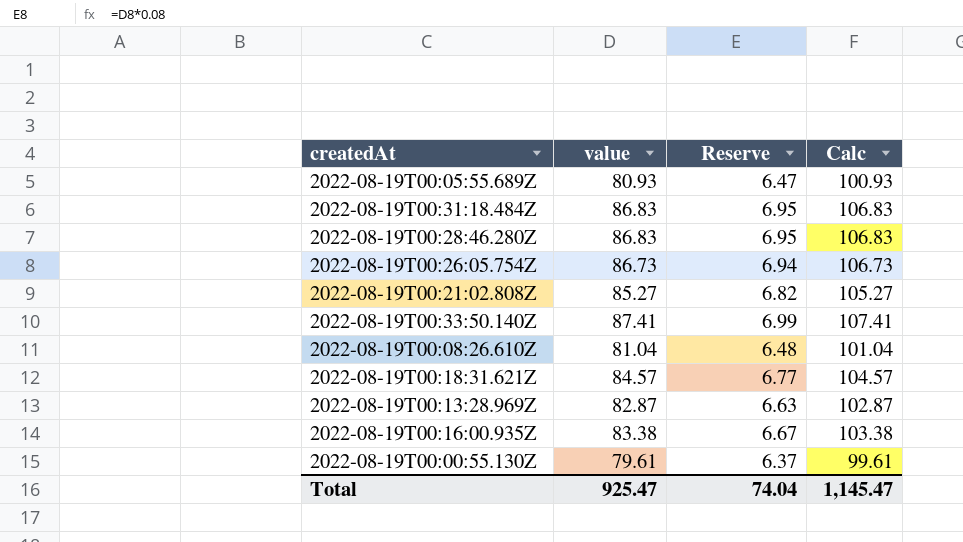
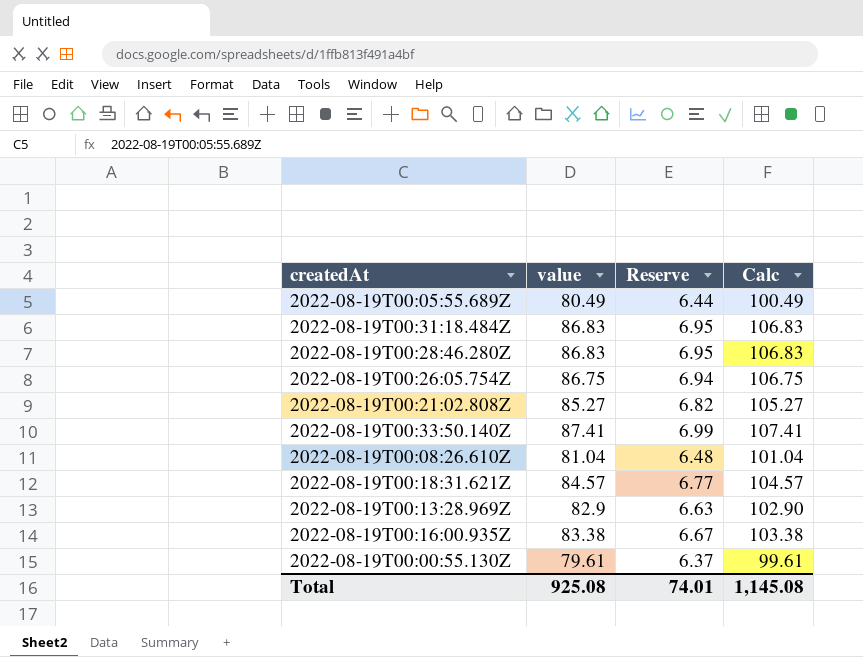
2022-08-19T00:05:55.689Z | value: 80.93 -> 80.49
2022-08-19T00:05:55.689Z | Reserve: 6.47 -> 6.44
2022-08-19T00:05:55.689Z | Calc: 100.93 -> 100.49
2022-08-19T00:26:05.754Z | value: 86.73 -> 86.75
2022-08-19T00:26:05.754Z | Calc: 106.73 -> 106.75
2022-08-19T00:13:28.969Z | value: 82.87 -> 82.9
2022-08-19T00:13:28.969Z | Calc: 102.87 -> 102.90
Total | value: 925.47 -> 925.08
Total | Reserve: 74.04 -> 74.01
Total | Calc: 1,145.47 -> 1,145.08

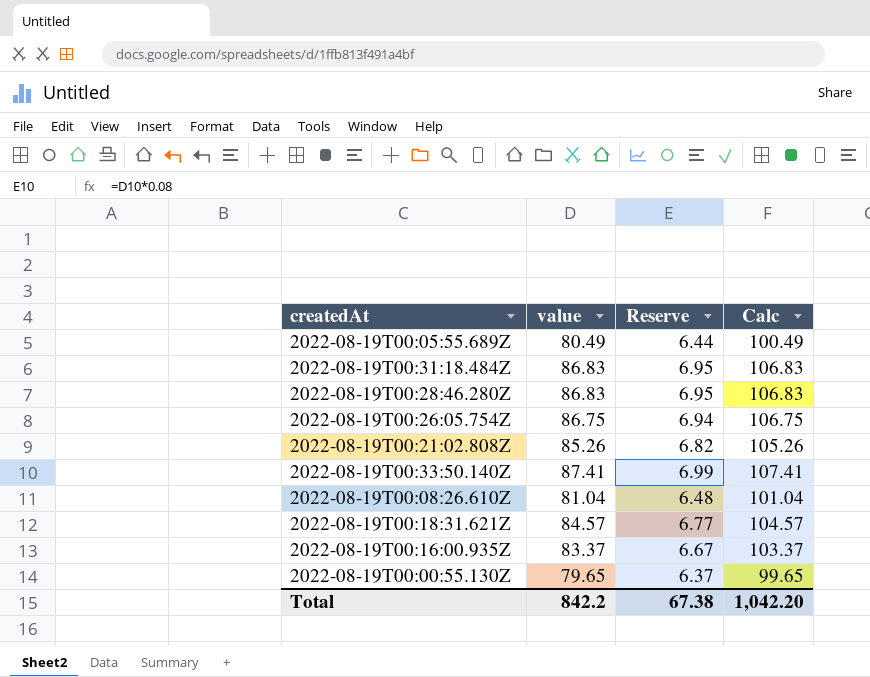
row 2022-08-19T00:13:28.969Z: 82.9 | 6.63 | 102.90 -> none
2022-08-19T00:21:02.808Z | value: 85.27 -> 85.26
2022-08-19T00:21:02.808Z | Calc: 105.27 -> 105.26
2022-08-19T00:16:00.935Z | value: 83.38 -> 83.37
2022-08-19T00:16:00.935Z | Calc: 103.38 -> 103.37
2022-08-19T00:00:55.130Z | value: 79.61 -> 79.65
2022-08-19T00:00:55.130Z | Calc: 99.61 -> 99.65
Total | value: 925.08 -> 842.2
Total | Reserve: 74.01 -> 67.38
Total | Calc: 1,145.08 -> 1,042.20

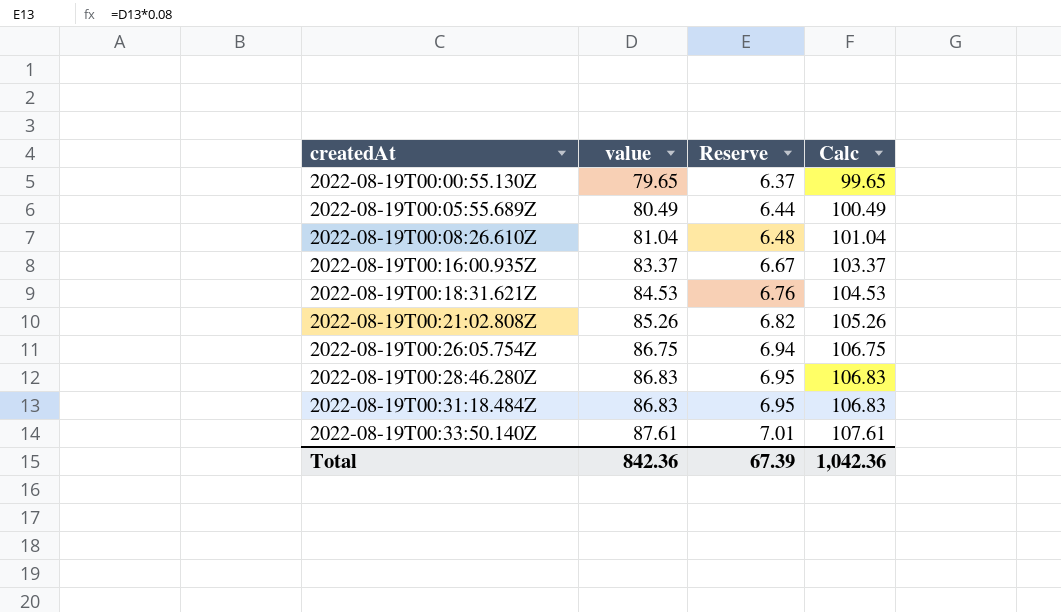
row order: none -> createdAt ascending
2022-08-19T00:18:31.621Z | value: 84.57 -> 84.53
2022-08-19T00:18:31.621Z | Reserve: 6.77 -> 6.76
2022-08-19T00:18:31.621Z | Calc: 104.57 -> 104.53
2022-08-19T00:33:50.140Z | value: 87.41 -> 87.61
2022-08-19T00:33:50.140Z | Reserve: 6.99 -> 7.01
2022-08-19T00:33:50.140Z | Calc: 107.41 -> 107.61
Total | value: 842.2 -> 842.36
Total | Reserve: 67.38 -> 67.39
Total | Calc: 1,042.20 -> 1,042.36

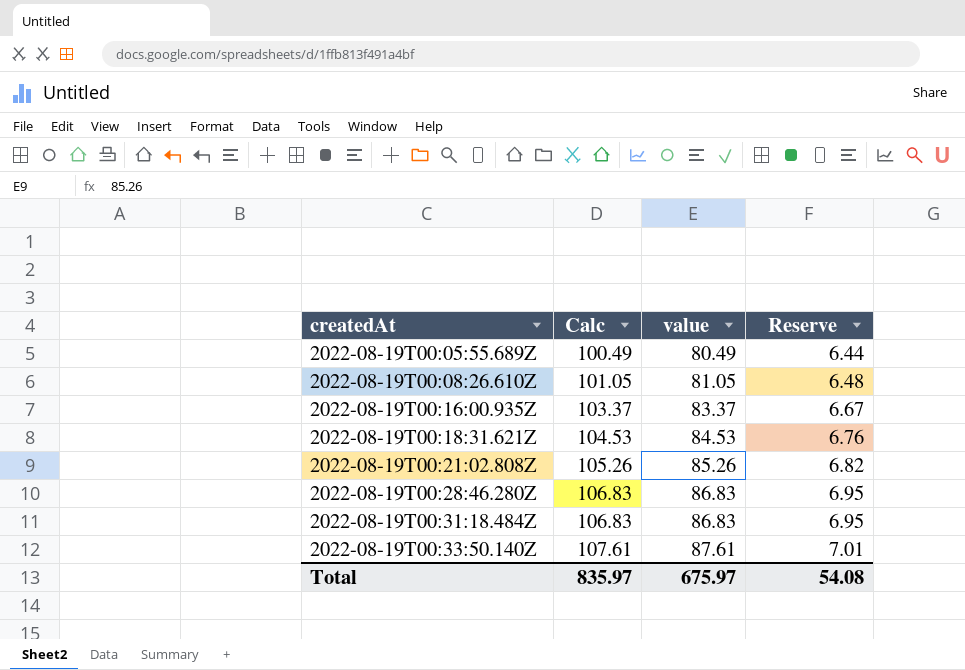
column Calc | position: 4 -> 2
row 2022-08-19T00:00:55.130Z: 79.65 | 6.37 | 99.65 -> none
row 2022-08-19T00:26:05.754Z: 86.75 | 6.94 | 106.75 -> none
2022-08-19T00:08:26.610Z | Calc: 101.04 -> 101.05
2022-08-19T00:08:26.610Z | value: 81.04 -> 81.05
Total | Calc: 1,042.36 -> 835.97
Total | value: 842.36 -> 675.97
Total | Reserve: 67.39 -> 54.08

